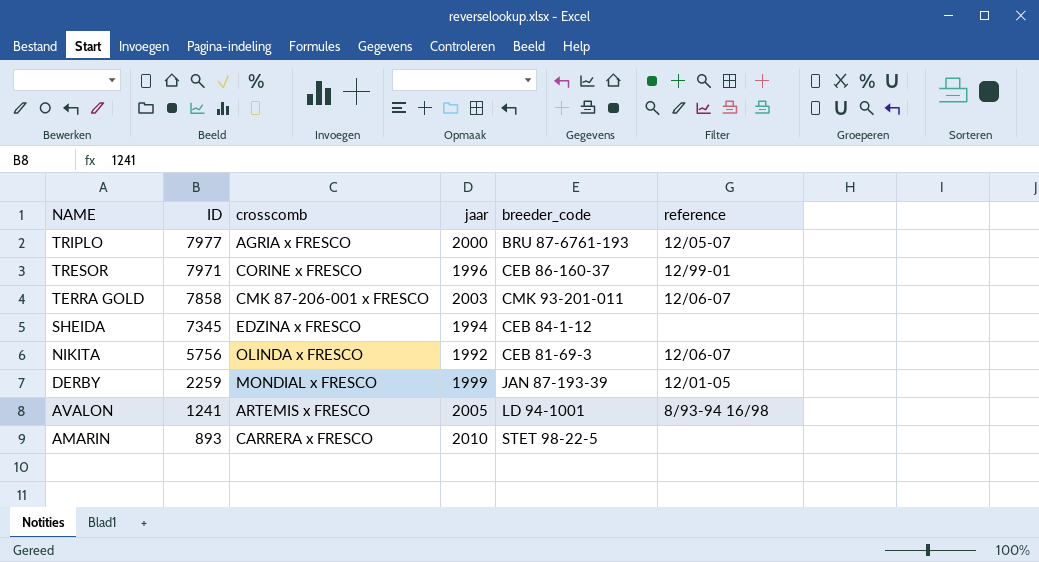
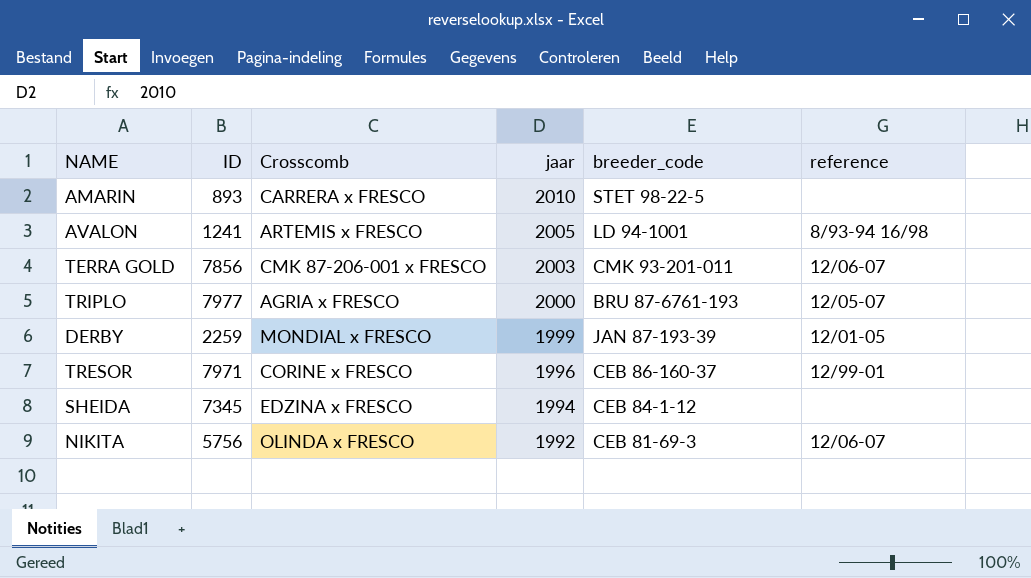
row order: NAME descending -> jaar descending
column name: crosscomb -> Crosscomb
TERRA GOLD | ID: 7858 -> 7856

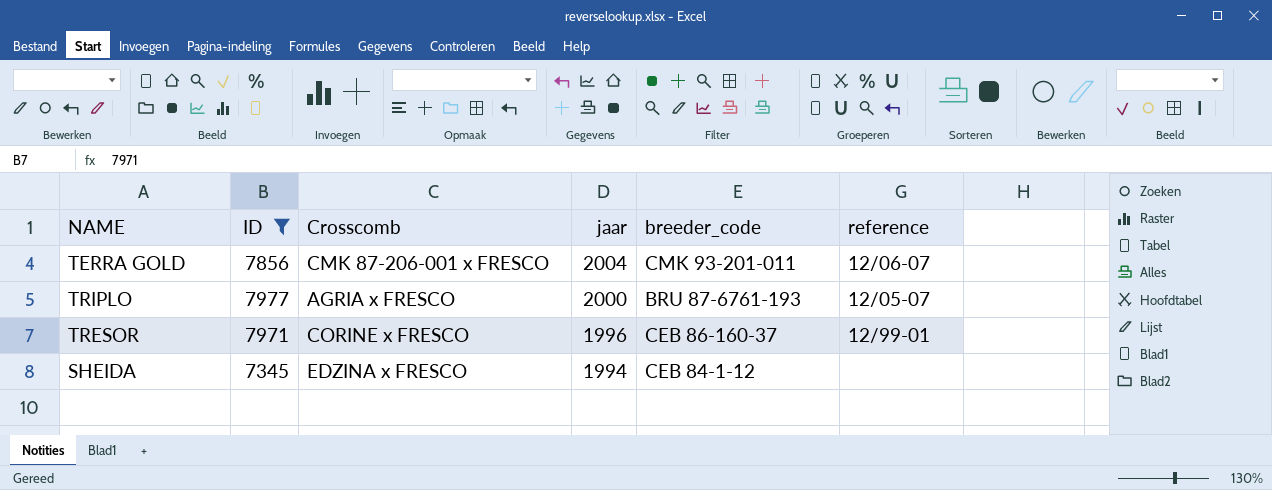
filter: none -> ID >= 7345
TERRA GOLD | jaar: 2003 -> 2004

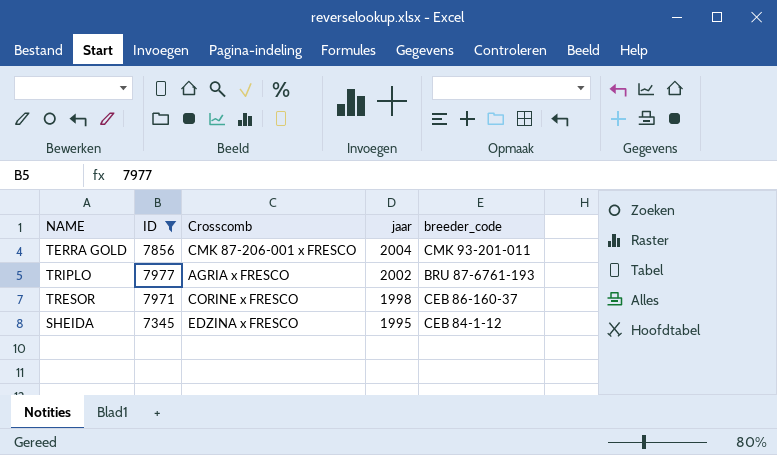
column reference | position: 6 -> none
TRIPLO | jaar: 2000 -> 2002
TRESOR | jaar: 1996 -> 1998
SHEIDA | jaar: 1994 -> 1995

